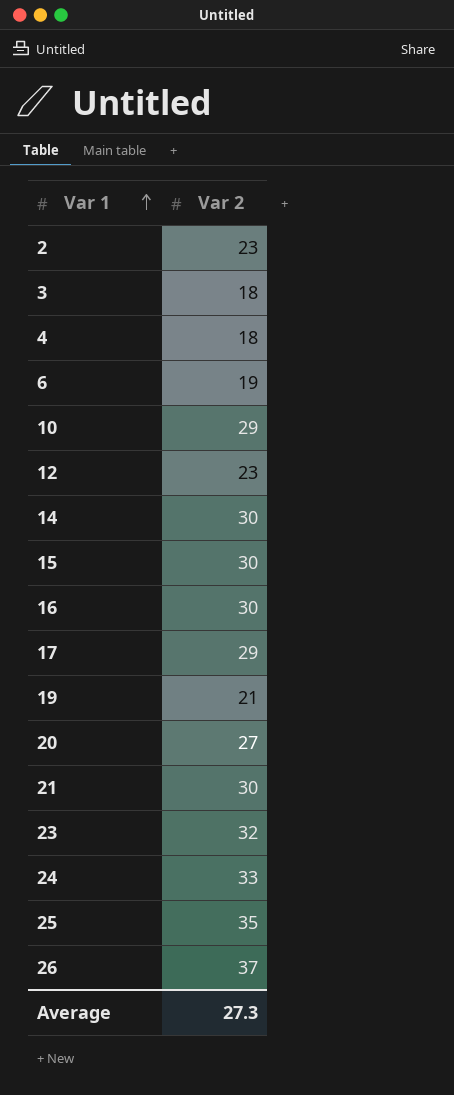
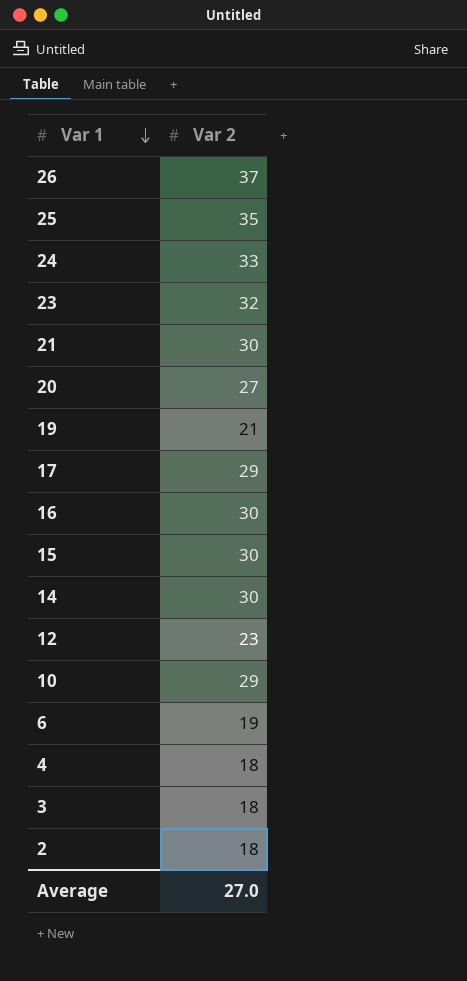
row order: Var 1 ascending -> Var 1 descending
2 | Var 2: 23 -> 18
Average | Var 2: 27.3 -> 27.0

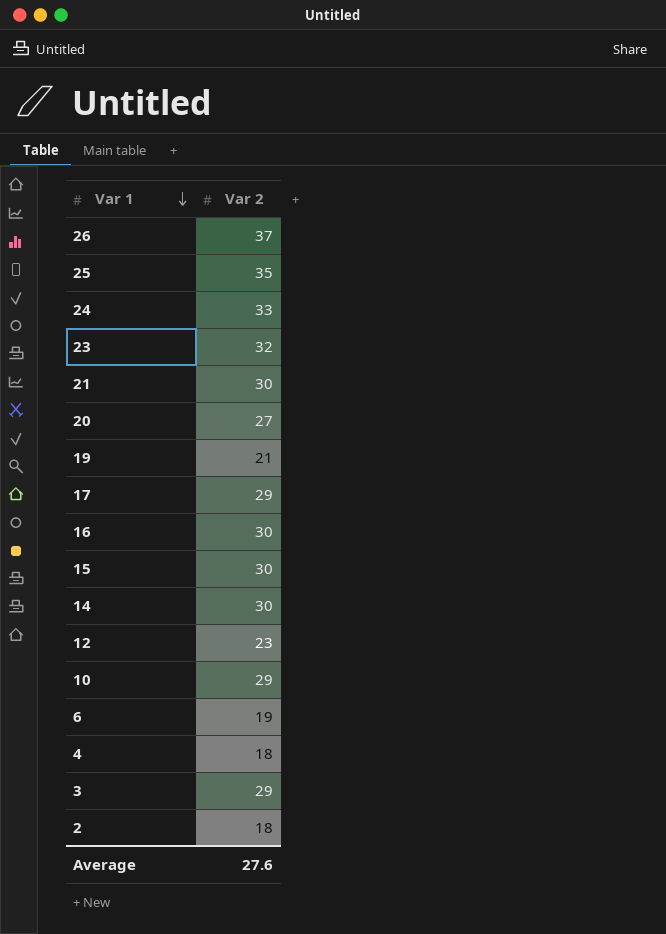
3 | Var 2: 18 -> 29
Average | Var 2: 27.0 -> 27.6

